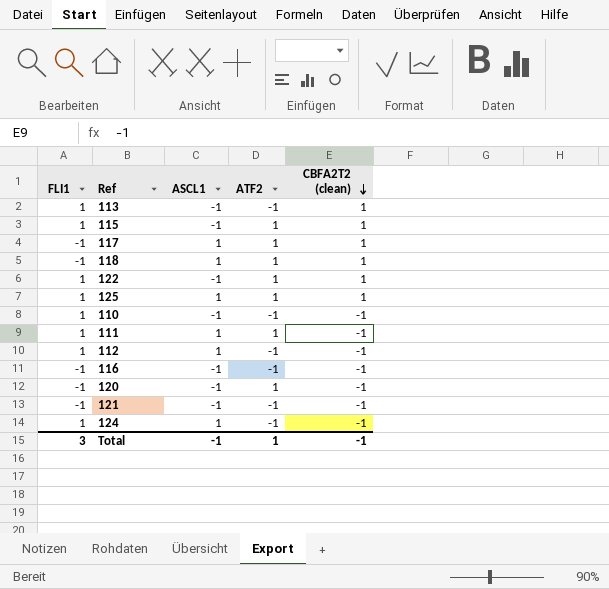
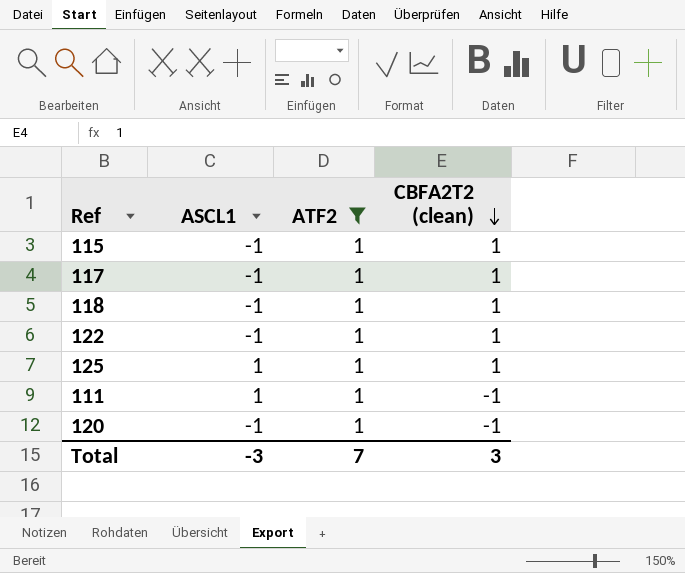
filter: none -> ATF2 = 1
column FLI1 | position: 1 -> none
117 | ASCL1: 1 -> -1
118 | ASCL1: 1 -> -1
Total | ASCL1: -1 -> -3
Total | ATF2: 1 -> 7
Total | CBFA2T2 (clean): -1 -> 3

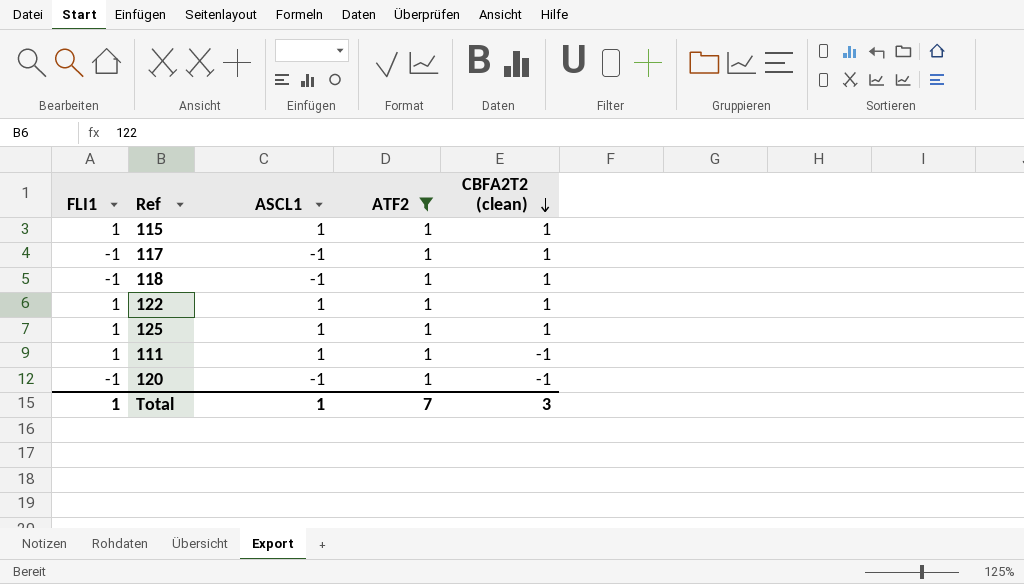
column FLI1 | position: none -> 1
115 | ASCL1: -1 -> 1
122 | ASCL1: -1 -> 1
Total | ASCL1: -3 -> 1

